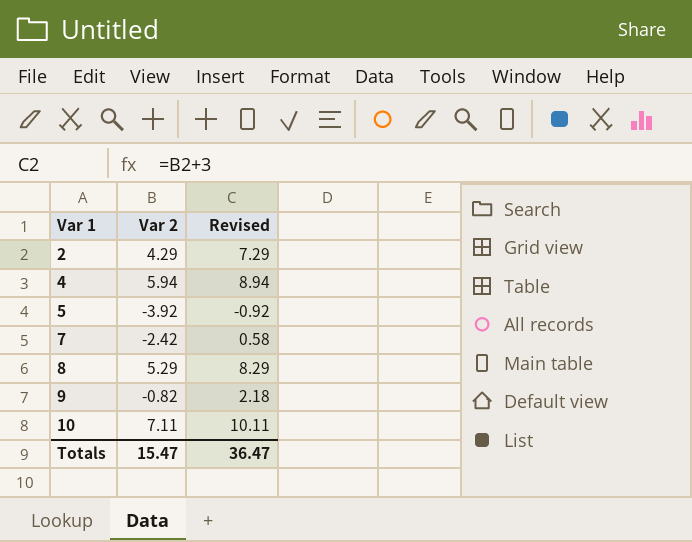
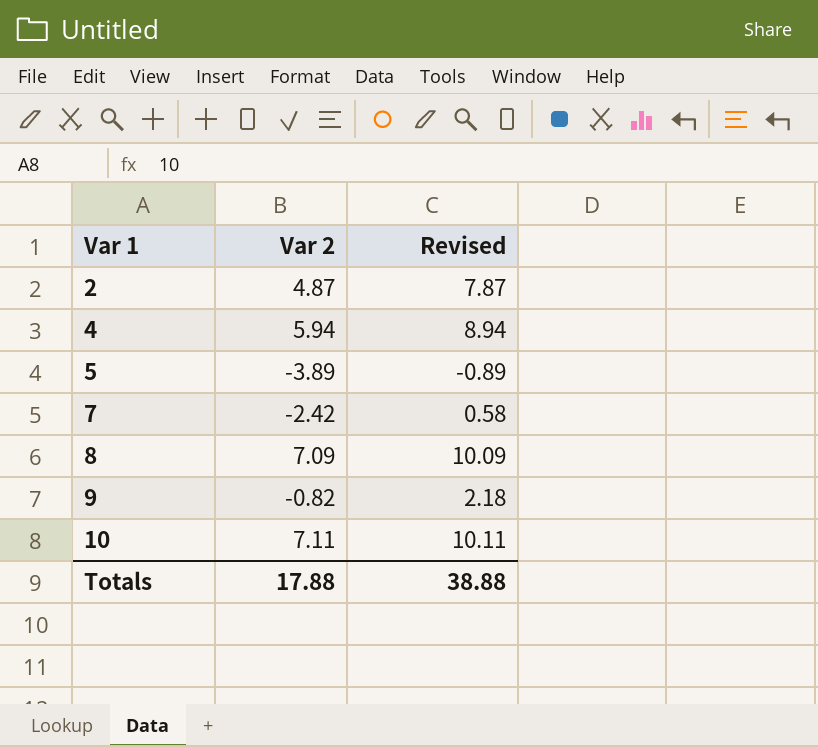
2 | Var 2: 4.29 -> 4.87
2 | Revised: 7.29 -> 7.87
5 | Var 2: -3.92 -> -3.89
5 | Revised: -0.92 -> -0.89
8 | Var 2: 5.29 -> 7.09
8 | Revised: 8.29 -> 10.09
Totals | Var 2: 15.47 -> 17.88
Totals | Revised: 36.47 -> 38.88

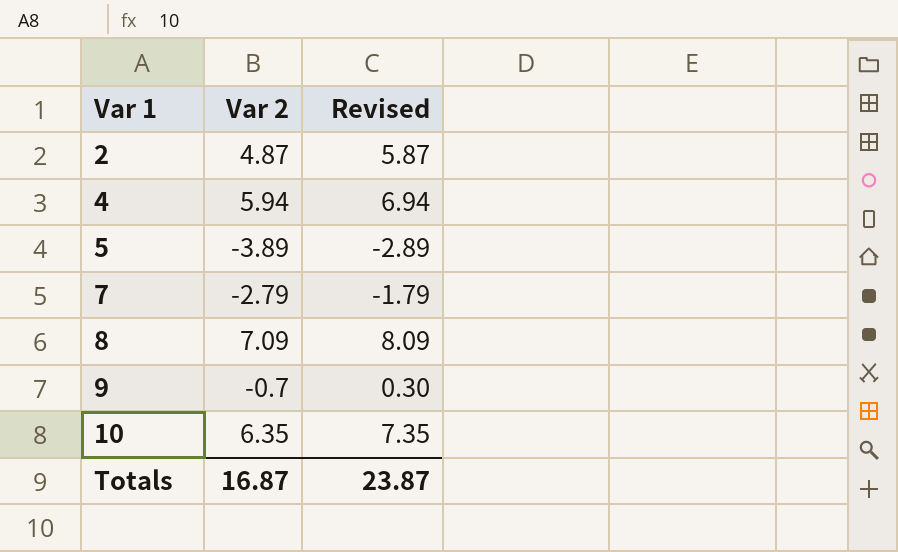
column Revised | formula: [Var 2] + 3 -> [Var 2] + 1
7 | Var 2: -2.42 -> -2.79
9 | Var 2: -0.82 -> -0.7
10 | Var 2: 7.11 -> 6.35
Totals | Var 2: 17.88 -> 16.87
Totals | Revised: 38.88 -> 23.87

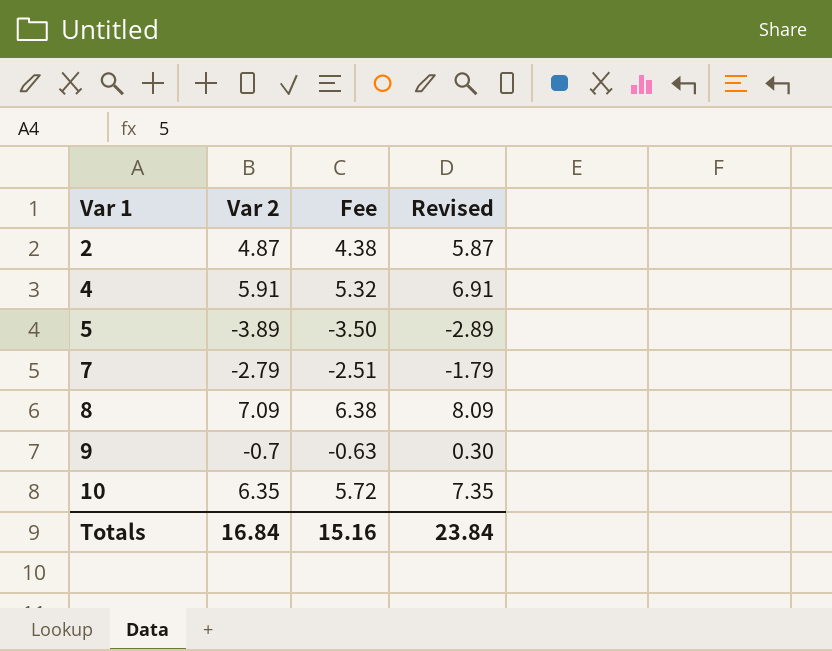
column Fee | formula: none -> [Var 2] * 0.9
4 | Var 2: 5.94 -> 5.91
4 | Revised: 6.94 -> 6.91
Totals | Var 2: 16.87 -> 16.84
Totals | Revised: 23.87 -> 23.84

